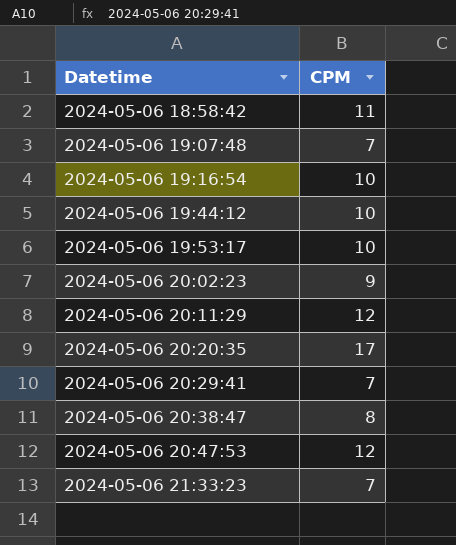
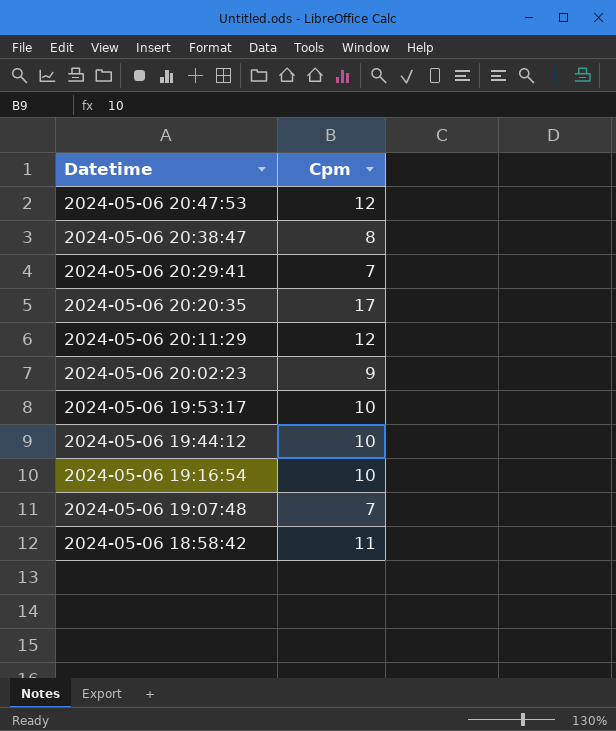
row order: Datetime ascending -> Datetime descending
column name: CPM -> Cpm
row 2024-05-06 21:33:23: 7 -> none

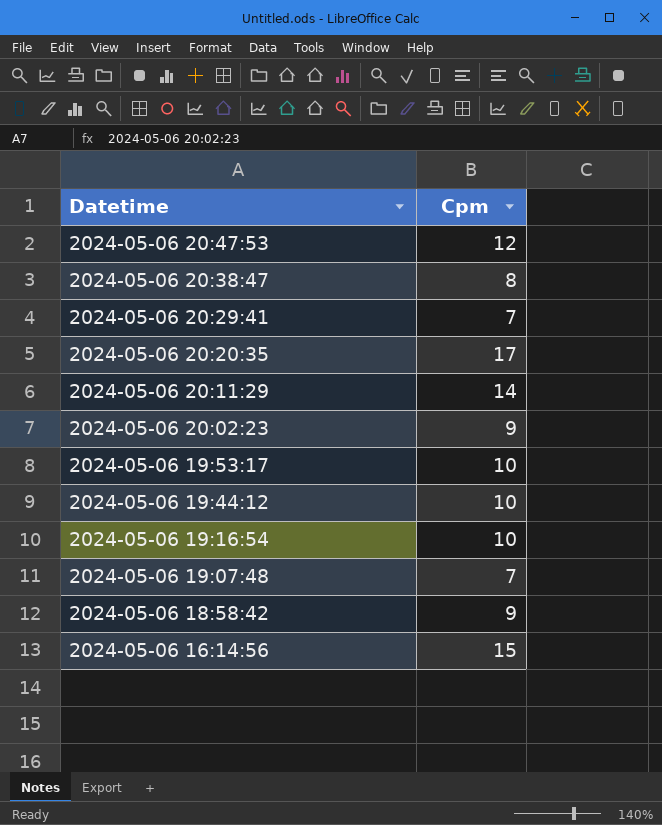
2024-05-06 20:11:29 | Cpm: 12 -> 14
2024-05-06 18:58:42 | Cpm: 11 -> 9
row 2024-05-06 16:14:56: none -> 15

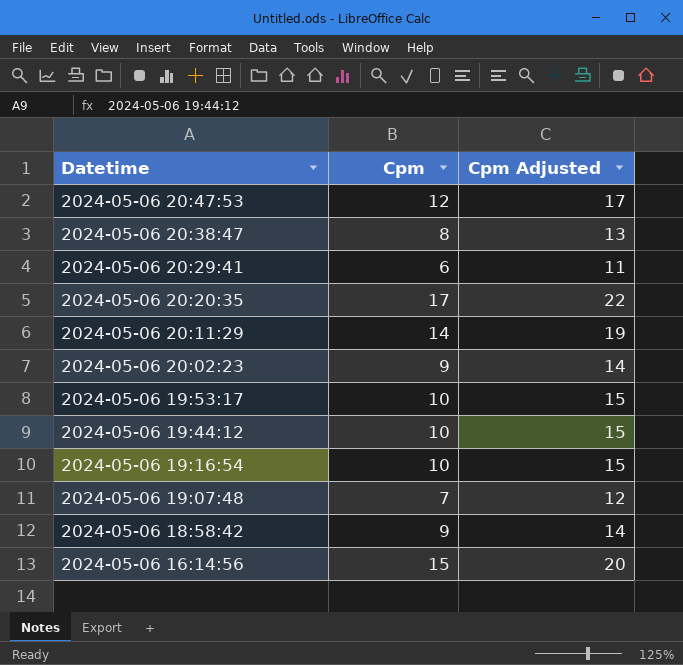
column Cpm Adjusted | formula: none -> [Cpm] + 5
2024-05-06 20:29:41 | Cpm: 7 -> 6

